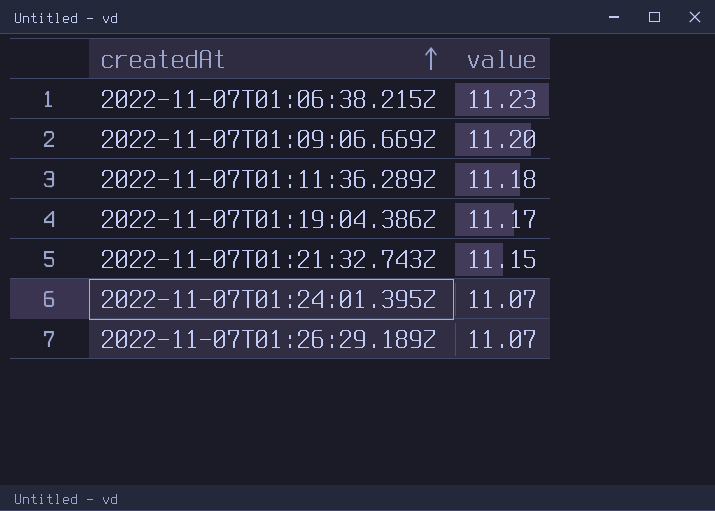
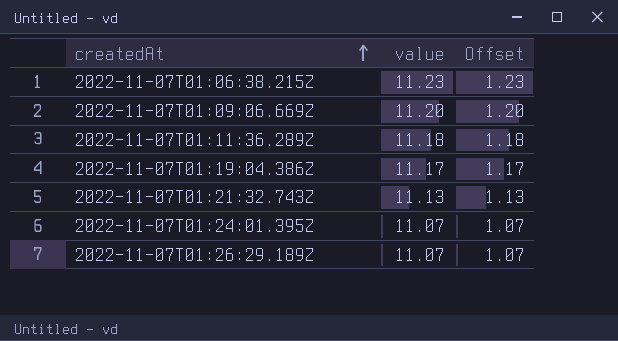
column Offset | formula: none -> [value] - 10
2022-11-07T01:21:32.743Z | value: 11.15 -> 11.13

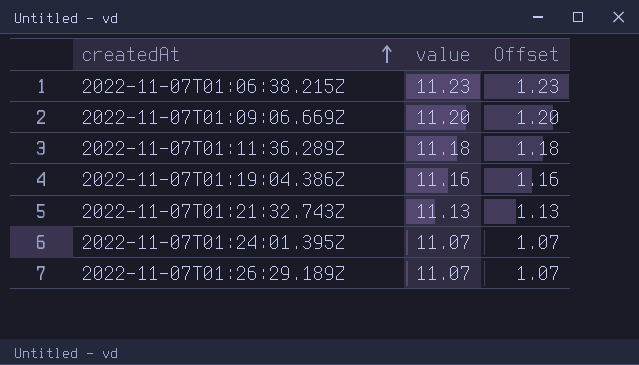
2022-11-07T01:19:04.386Z | value: 11.17 -> 11.16
2022-11-07T01:19:04.386Z | Offset: 1.17 -> 1.16

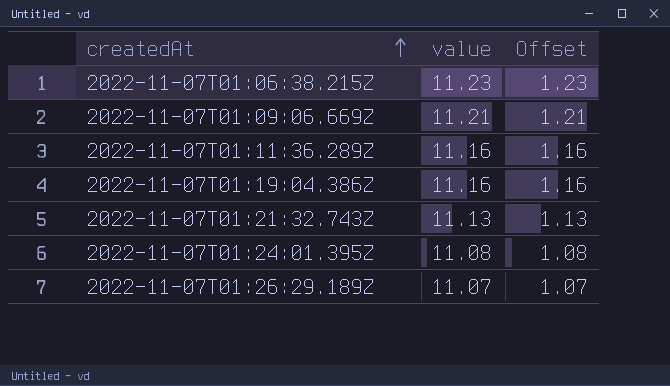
2022-11-07T01:09:06.669Z | value: 11.20 -> 11.21
2022-11-07T01:09:06.669Z | Offset: 1.20 -> 1.21
2022-11-07T01:11:36.289Z | value: 11.18 -> 11.16
2022-11-07T01:11:36.289Z | Offset: 1.18 -> 1.16
2022-11-07T01:24:01.395Z | value: 11.07 -> 11.08
2022-11-07T01:24:01.395Z | Offset: 1.07 -> 1.08

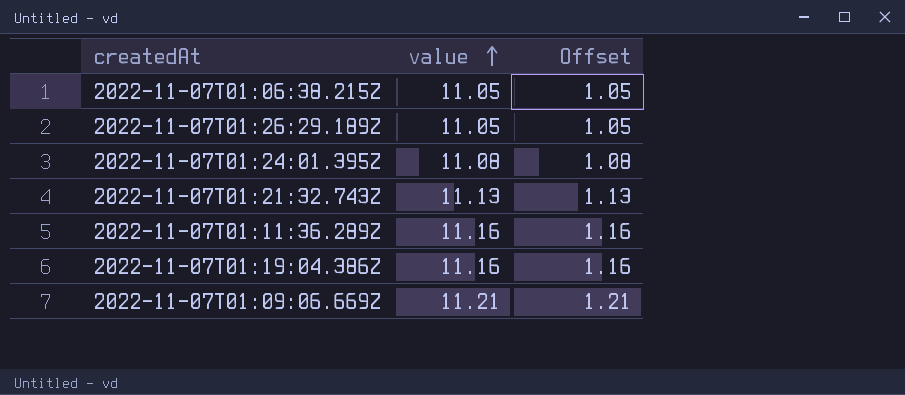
row order: createdAt ascending -> value ascending
2022-11-07T01:06:38.215Z | value: 11.23 -> 11.05
2022-11-07T01:06:38.215Z | Offset: 1.23 -> 1.05
2022-11-07T01:26:29.189Z | value: 11.07 -> 11.05
2022-11-07T01:26:29.189Z | Offset: 1.07 -> 1.05

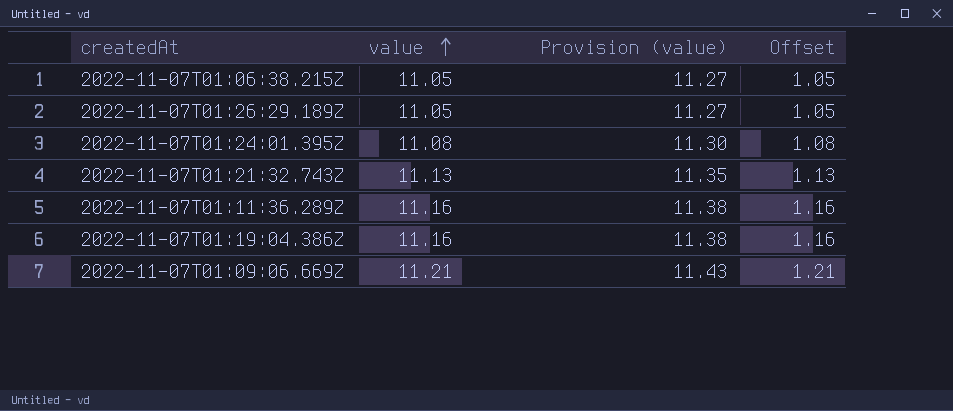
column Provision (value) | formula: none -> [value] * 1.02

